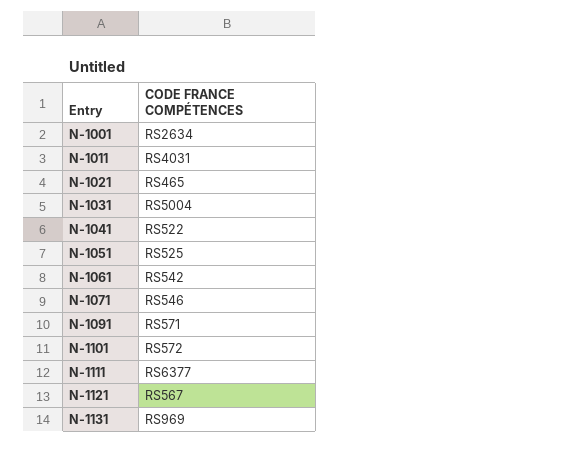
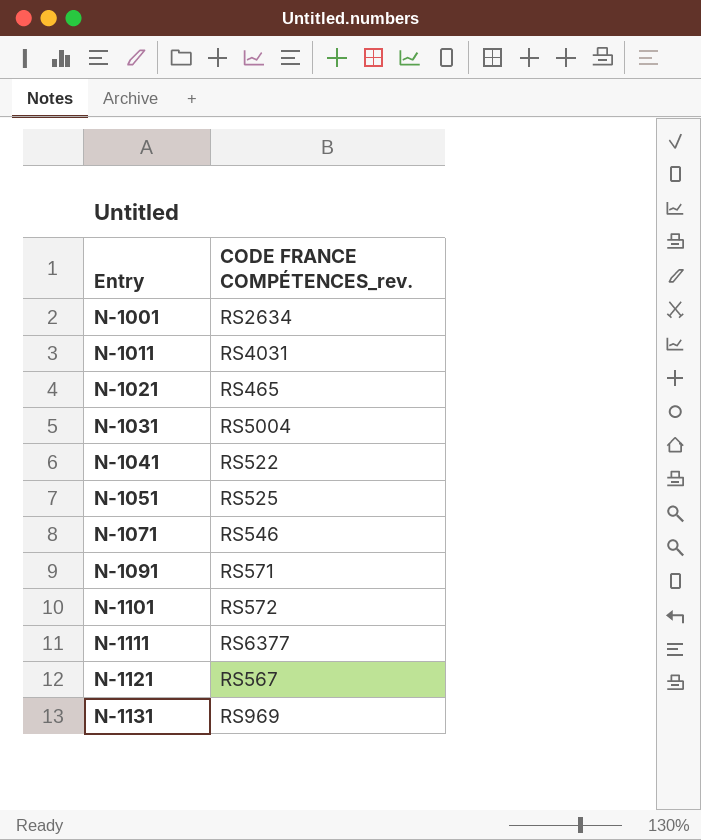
column name: CODE FRANCE COMPÉTENCES -> CODE FRANCE COMPÉTENCES_rev.
row N-1061: RS542 -> none

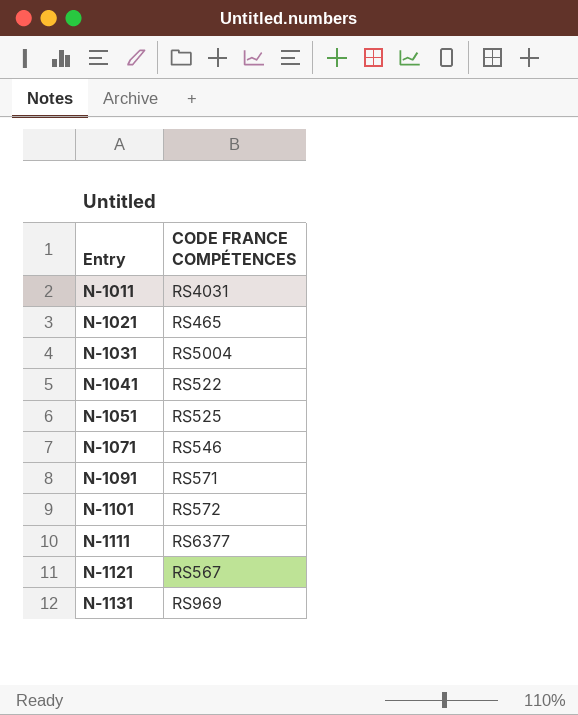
column name: CODE FRANCE COMPÉTENCES_rev. -> CODE FRANCE COMPÉTENCES
row N-1001: RS2634 -> none

